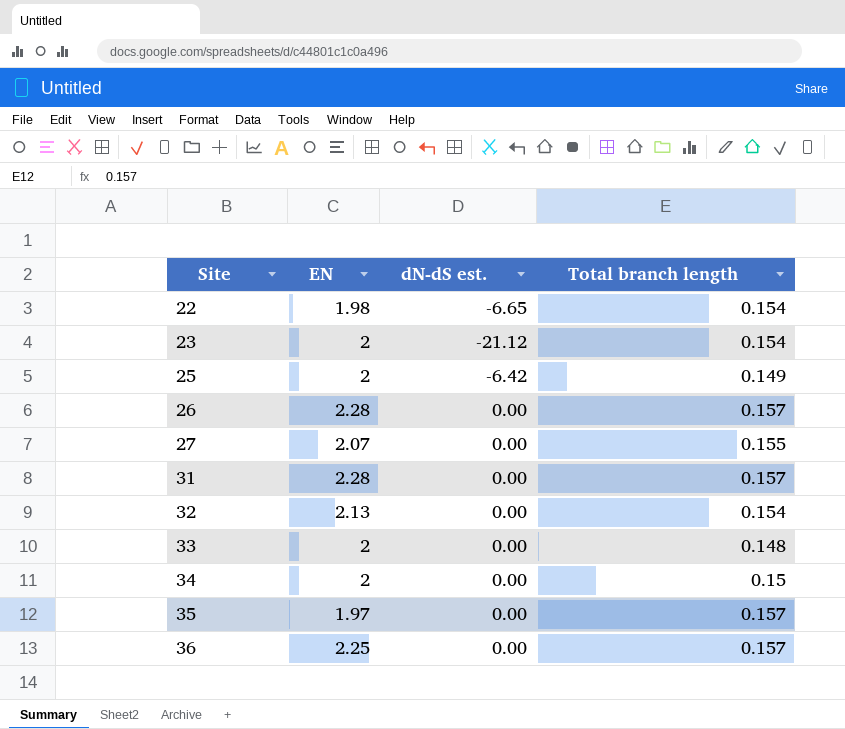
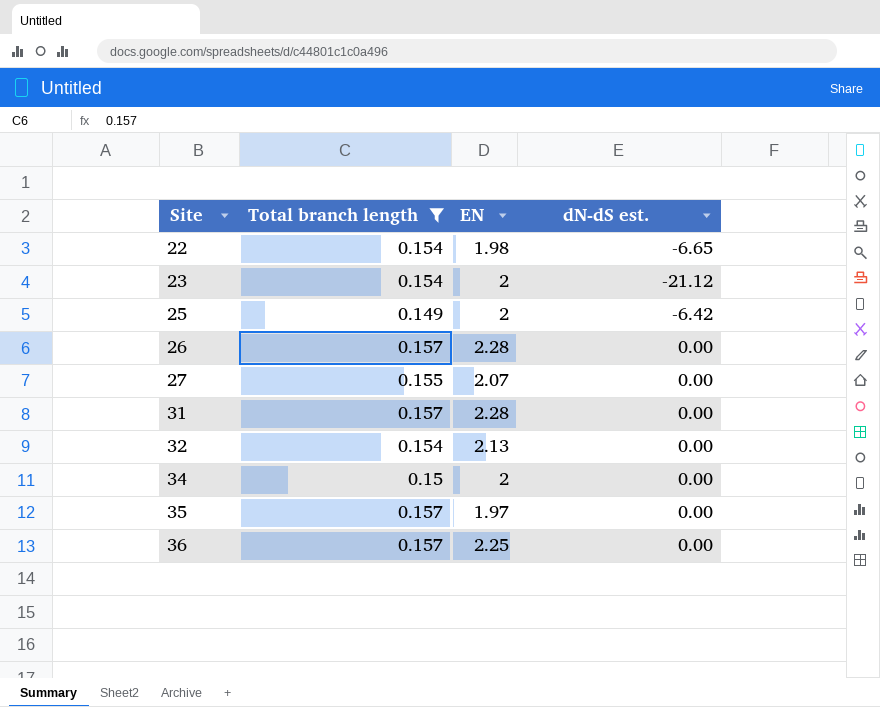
filter: none -> Total branch length != 0.148
column Total branch length | position: 4 -> 2

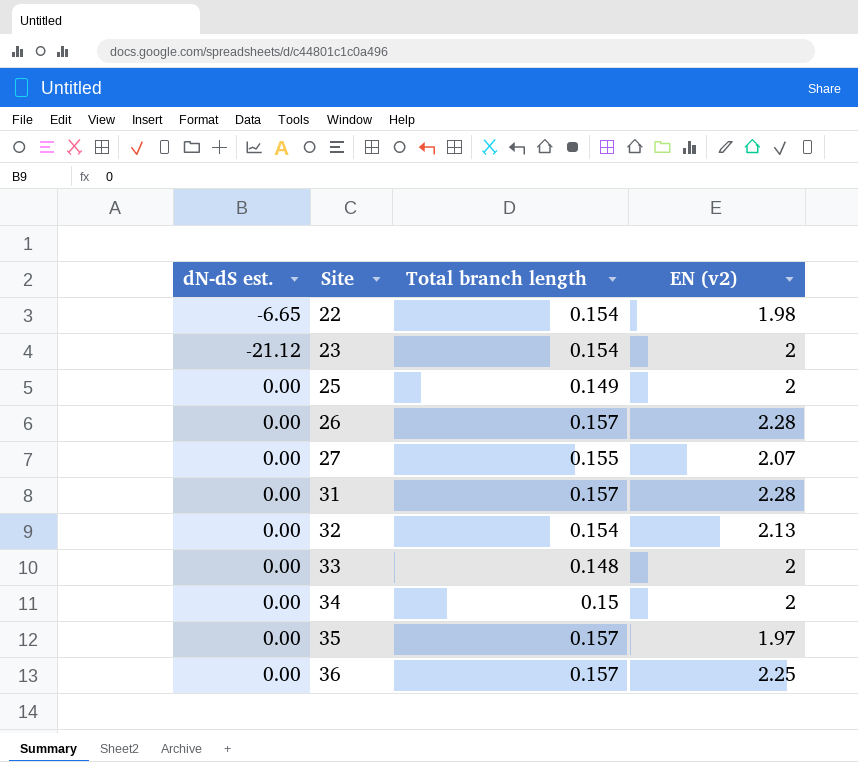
filter: Total branch length != 0.148 -> none
column dN-dS est. | position: 4 -> 1
column name: EN -> EN (v2)
25 | dN-dS est.: -6.42 -> 0.00

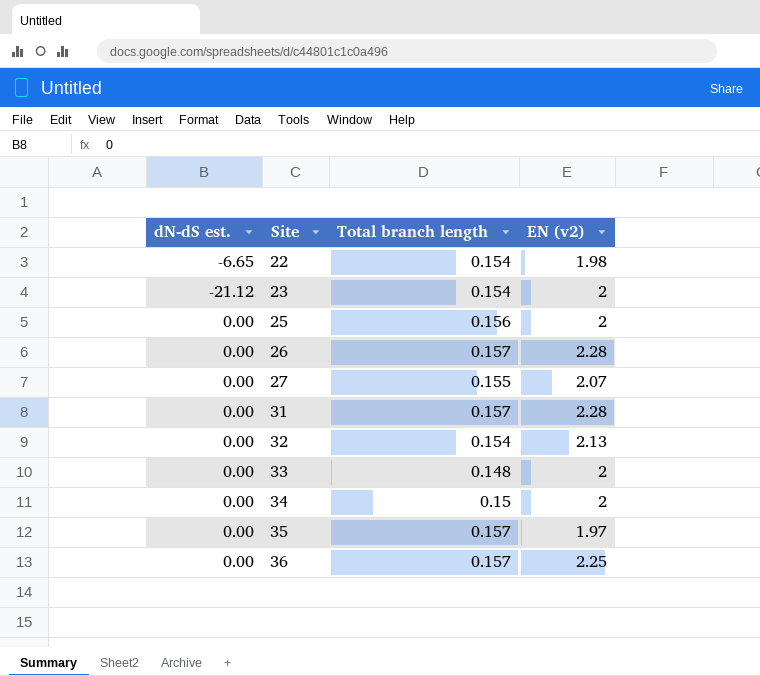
25 | Total branch length: 0.149 -> 0.156

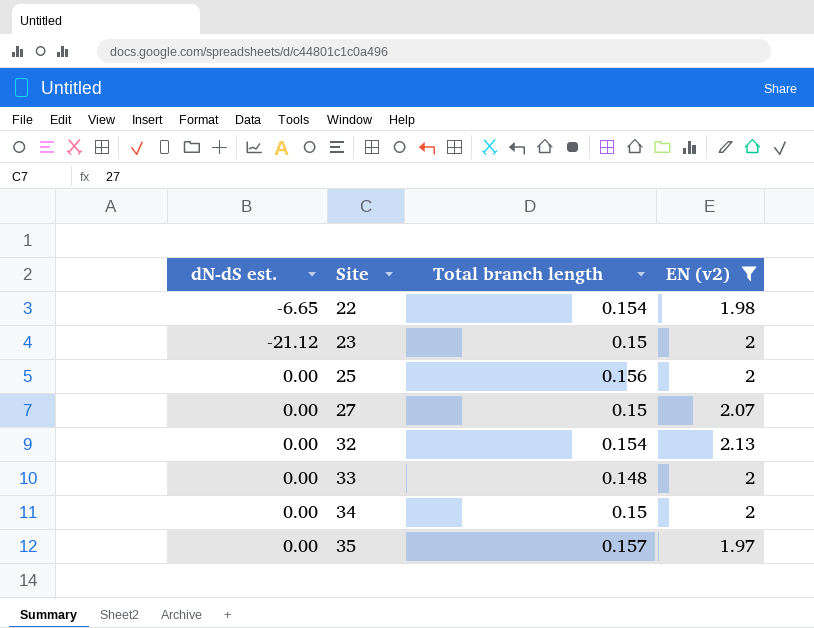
filter: none -> EN (v2) <= 2.13
23 | Total branch length: 0.154 -> 0.15
27 | Total branch length: 0.155 -> 0.15

